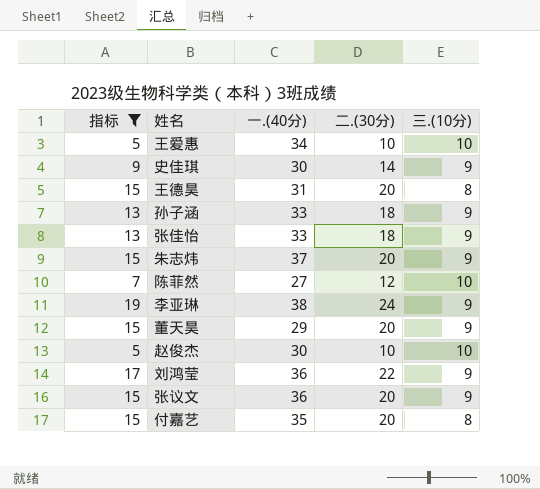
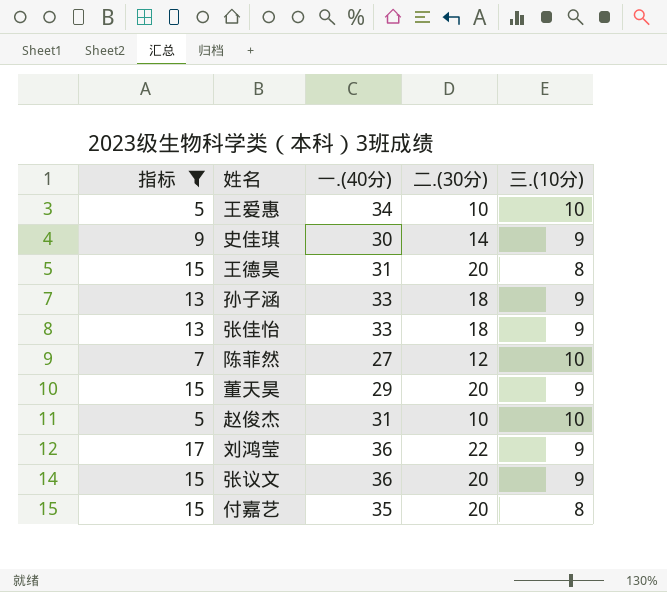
row 朱志炜: 15 | 37 | 20 | 9 -> none
row 李亚琳: 19 | 38 | 24 | 9 -> none
赵俊杰 | 一.(40分): 30 -> 31

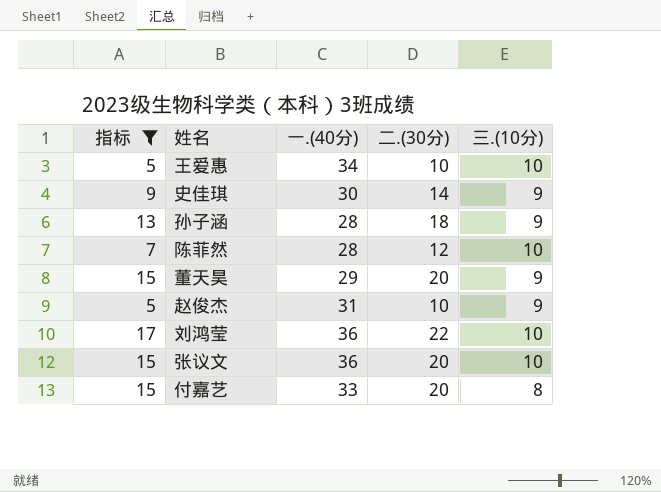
row 王德昊: 15 | 31 | 20 | 8 -> none
row 张佳怡: 13 | 33 | 18 | 9 -> none
孙子涵 | 一.(40分): 33 -> 28
陈菲然 | 一.(40分): 27 -> 28
赵俊杰 | 三.(10分): 10 -> 9
刘鸿莹 | 三.(10分): 9 -> 10
张议文 | 三.(10分): 9 -> 10
付嘉艺 | 一.(40分): 35 -> 33

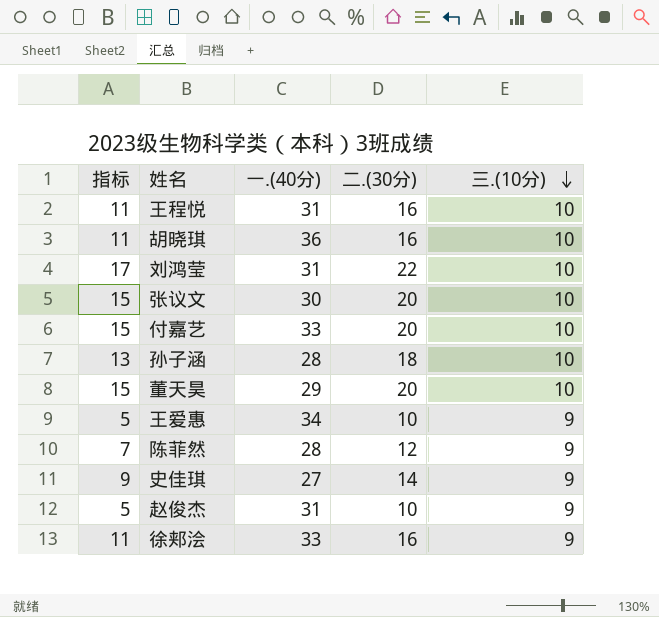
filter: 指标 != 11 -> none
row order: none -> 三.(10分) descending
刘鸿莹 | 一.(40分): 36 -> 31
张议文 | 一.(40分): 36 -> 30
付嘉艺 | 三.(10分): 8 -> 10
孙子涵 | 三.(10分): 9 -> 10
董天昊 | 三.(10分): 9 -> 10
王爱惠 | 三.(10分): 10 -> 9
陈菲然 | 三.(10分): 10 -> 9
史佳琪 | 一.(40分): 30 -> 27

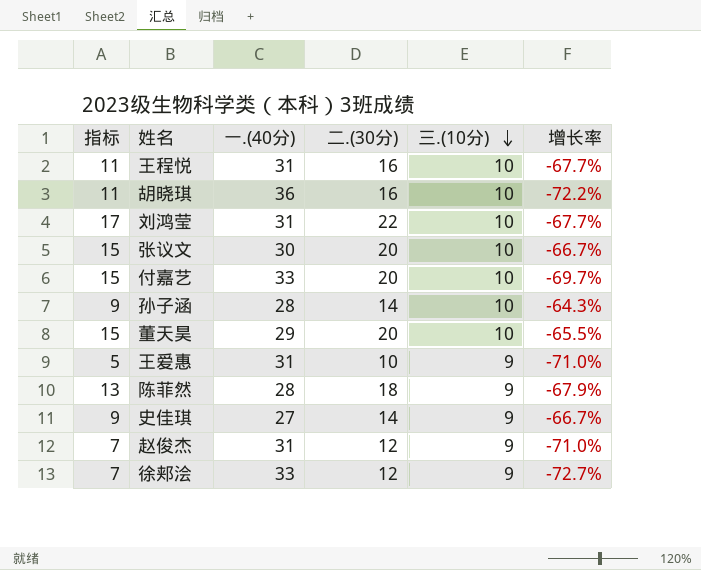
column 增长率 | formula: none -> ([三.(10分)] - [一.(40分)]) / [一.(40分)]
孙子涵 | 指标: 13 -> 9
孙子涵 | 二.(30分): 18 -> 14
王爱惠 | 一.(40分): 34 -> 31
陈菲然 | 指标: 7 -> 13
陈菲然 | 二.(30分): 12 -> 18
赵俊杰 | 指标: 5 -> 7
赵俊杰 | 二.(30分): 10 -> 12
徐郏浍 | 指标: 11 -> 7
徐郏浍 | 二.(30分): 16 -> 12

